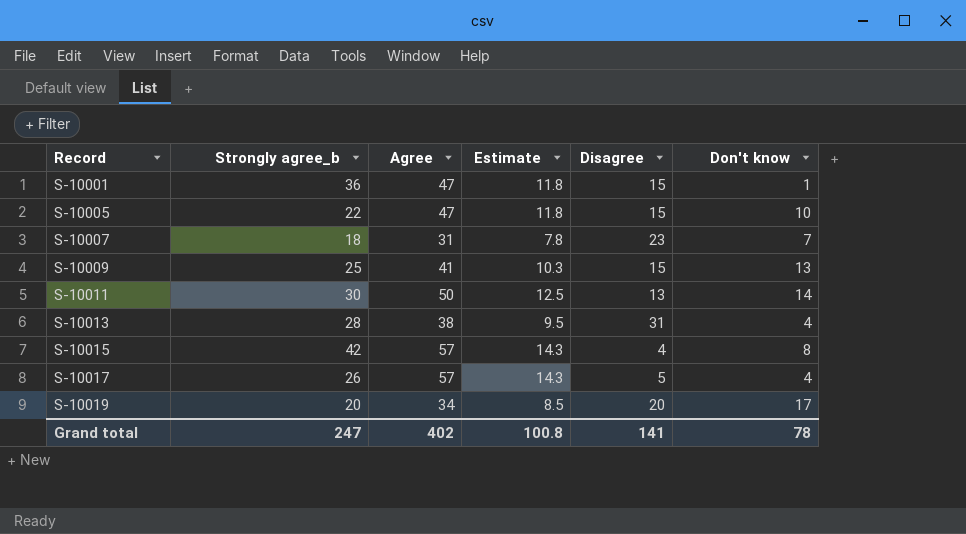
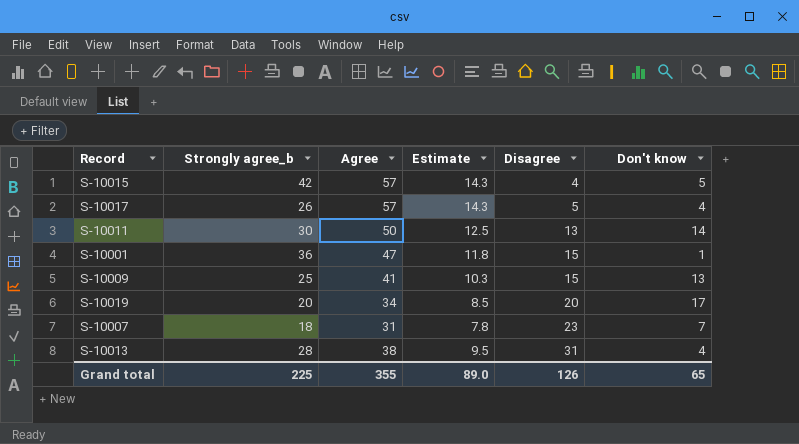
row order: Record ascending -> Disagree ascending
row S-10005: 22 | 47 | 11.8 | 15 | 10 -> none
S-10015 | Don't know: 8 -> 5
Grand total | Strongly agree_b: 247 -> 225
Grand total | Agree: 402 -> 355
Grand total | Estimate: 100.8 -> 89.0
Grand total | Disagree: 141 -> 126
Grand total | Don't know: 78 -> 65

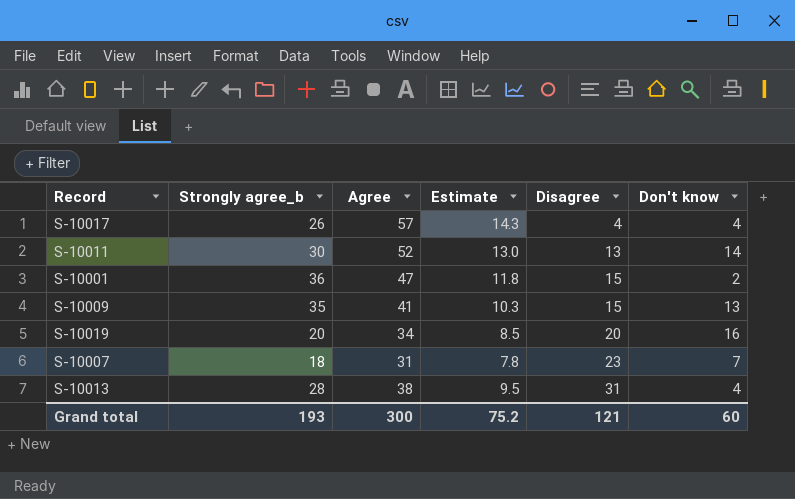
row S-10015: 42 | 57 | 14.3 | 4 | 5 -> none
S-10017 | Disagree: 5 -> 4
S-10011 | Agree: 50 -> 52
S-10011 | Estimate: 12.5 -> 13.0
S-10001 | Don't know: 1 -> 2
S-10009 | Strongly agree_b: 25 -> 35
S-10019 | Don't know: 17 -> 16
Grand total | Strongly agree_b: 225 -> 193
Grand total | Agree: 355 -> 300
Grand total | Estimate: 89.0 -> 75.2
Grand total | Disagree: 126 -> 121
Grand total | Don't know: 65 -> 60

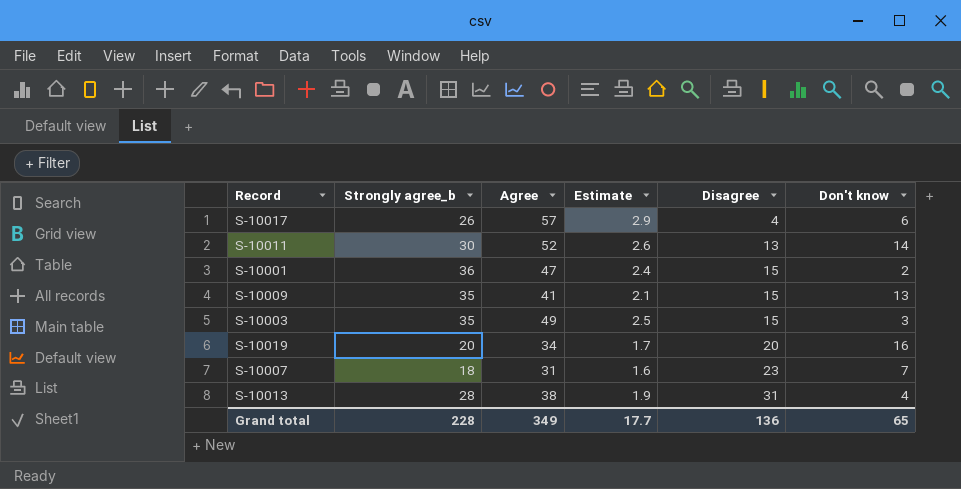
column Estimate | formula: [Agree] * 0.25 -> [Agree] * 0.05
S-10017 | Don't know: 4 -> 6
row S-10003: none -> 35 | 49 | 2.5 | 15 | 3
Grand total | Strongly agree_b: 193 -> 228
Grand total | Agree: 300 -> 349
Grand total | Estimate: 75.2 -> 17.7
Grand total | Disagree: 121 -> 136
Grand total | Don't know: 60 -> 65

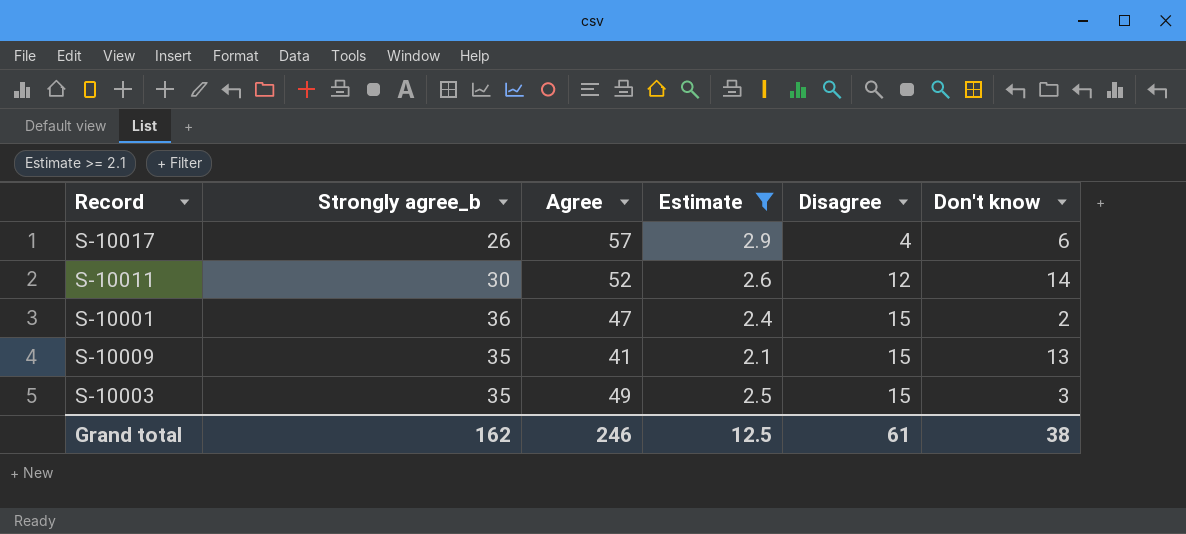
filter: none -> Estimate >= 2.1
S-10011 | Disagree: 13 -> 12
Grand total | Strongly agree_b: 228 -> 162
Grand total | Agree: 349 -> 246
Grand total | Estimate: 17.7 -> 12.5
Grand total | Disagree: 136 -> 61
Grand total | Don't know: 65 -> 38

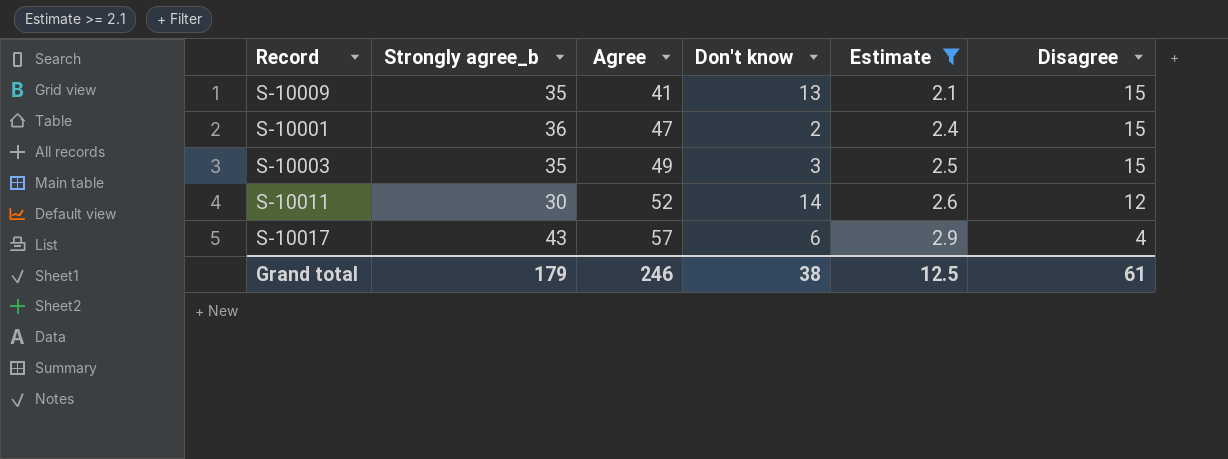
row order: Disagree ascending -> Agree ascending
column Don't know | position: 6 -> 4
S-10017 | Strongly agree_b: 26 -> 43
Grand total | Strongly agree_b: 162 -> 179

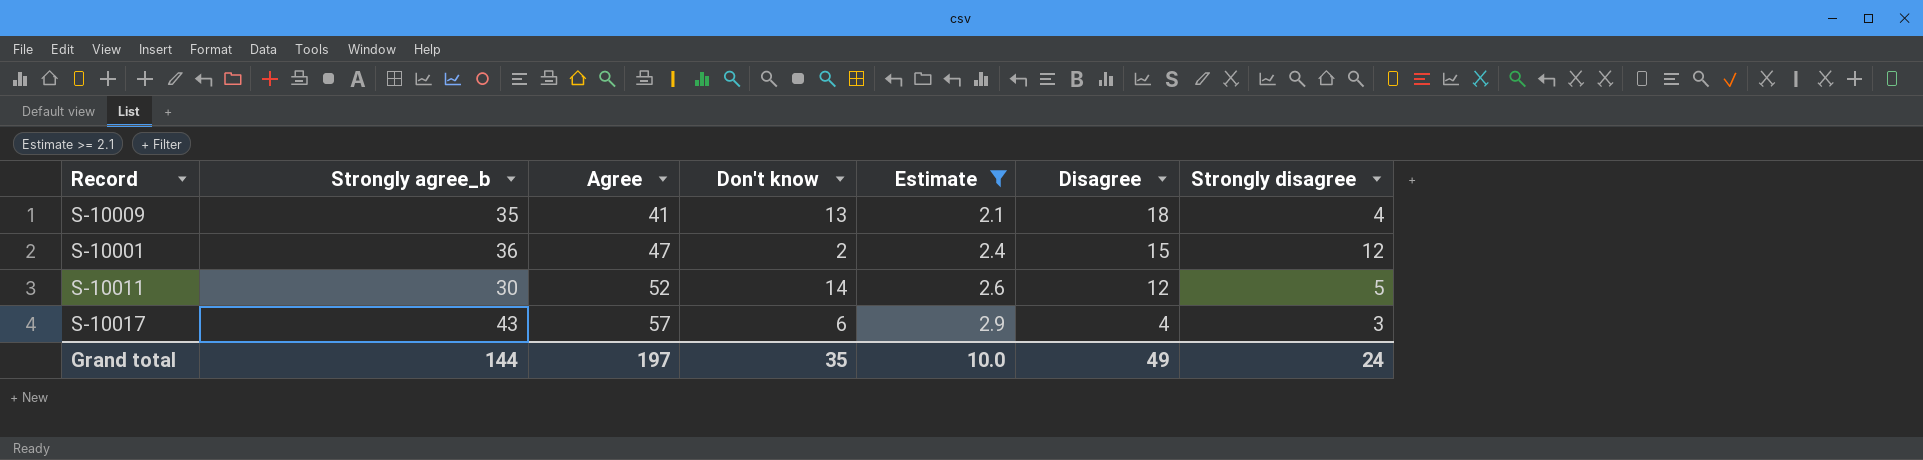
column Strongly disagree | position: none -> 7
row S-10003: 35 | 49 | 3 | 2.5 | 15 -> none
S-10009 | Disagree: 15 -> 18
Grand total | Strongly agree_b: 179 -> 144
Grand total | Agree: 246 -> 197
Grand total | Don't know: 38 -> 35
Grand total | Estimate: 12.5 -> 10.0
Grand total | Disagree: 61 -> 49

